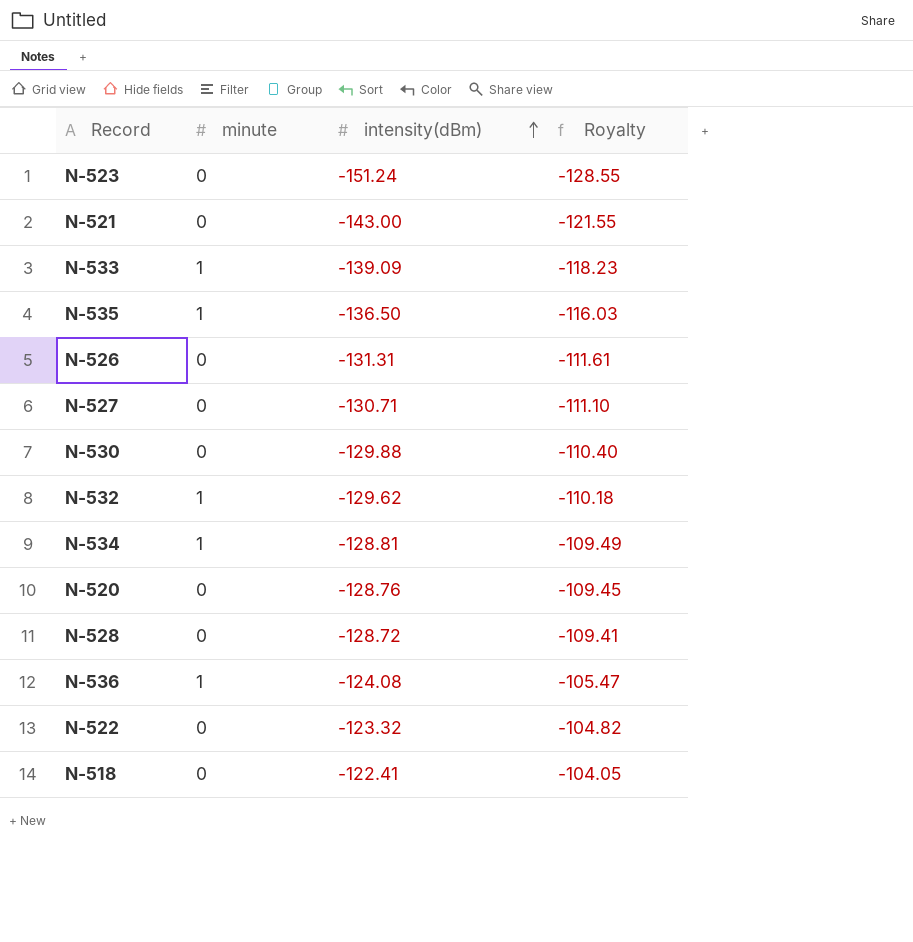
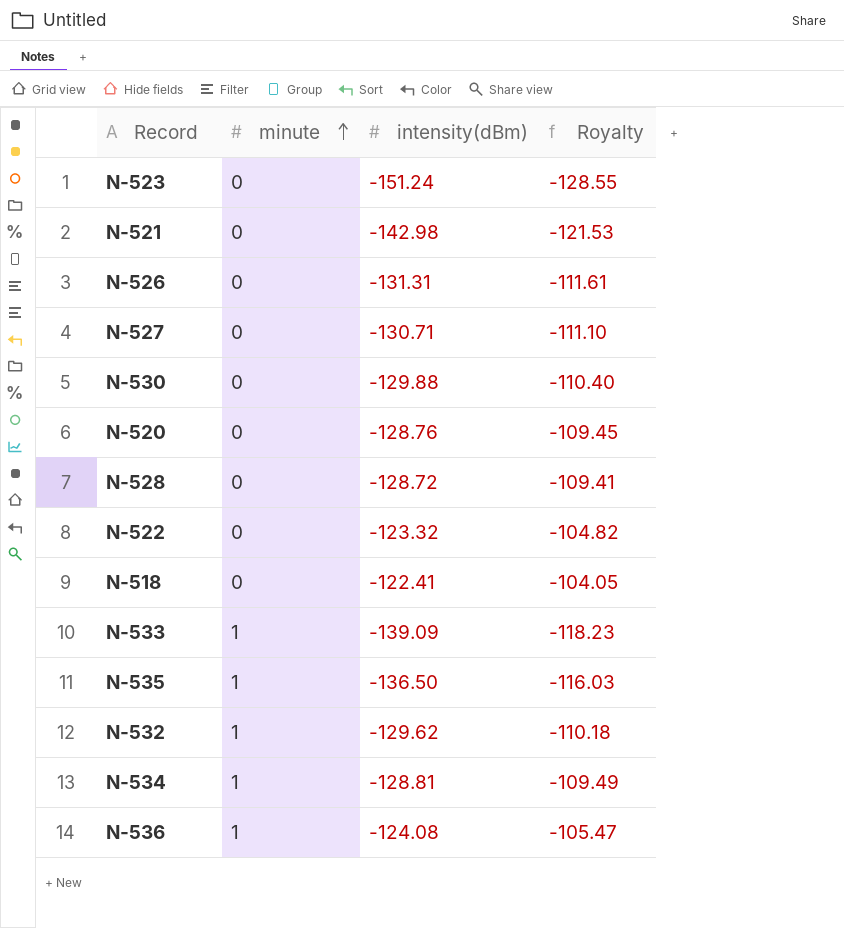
row order: intensity(dBm) ascending -> minute ascending
N-521 | intensity(dBm): -143.00 -> -142.98
N-521 | Royalty: -121.55 -> -121.53

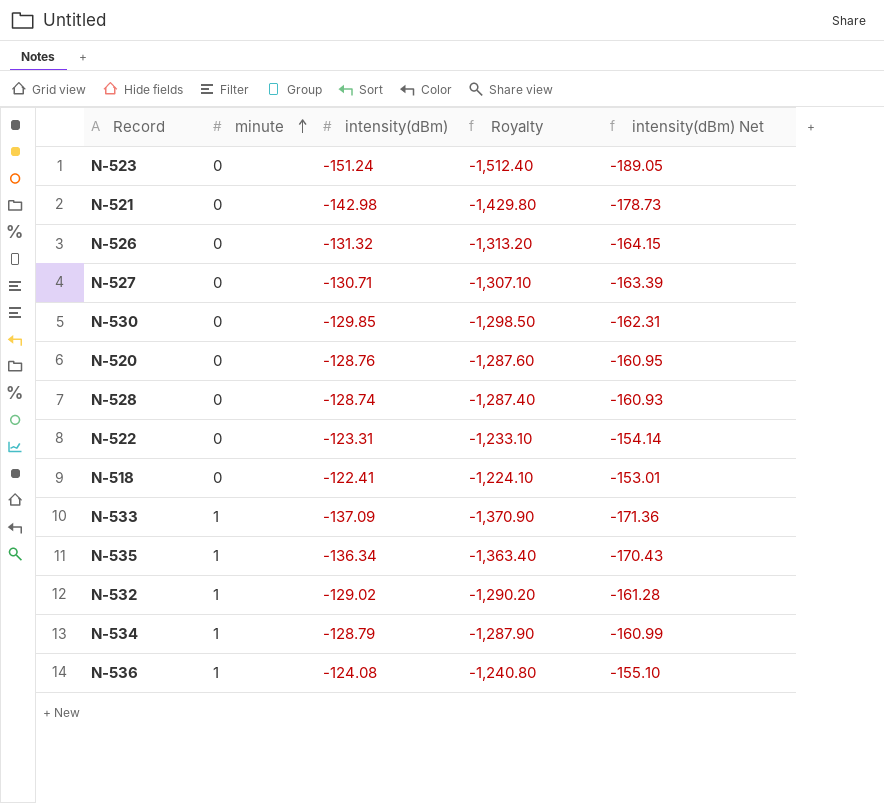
column Royalty | formula: [intensity(dBm)] * 0.85 -> [intensity(dBm)] * 10
column intensity(dBm) Net | formula: none -> [intensity(dBm)] * 1.25
N-526 | intensity(dBm): -131.31 -> -131.32
N-530 | intensity(dBm): -129.88 -> -129.85
N-528 | intensity(dBm): -128.72 -> -128.74
N-522 | intensity(dBm): -123.32 -> -123.31
N-533 | intensity(dBm): -139.09 -> -137.09
N-535 | intensity(dBm): -136.50 -> -136.34
N-532 | intensity(dBm): -129.62 -> -129.02
N-534 | intensity(dBm): -128.81 -> -128.79

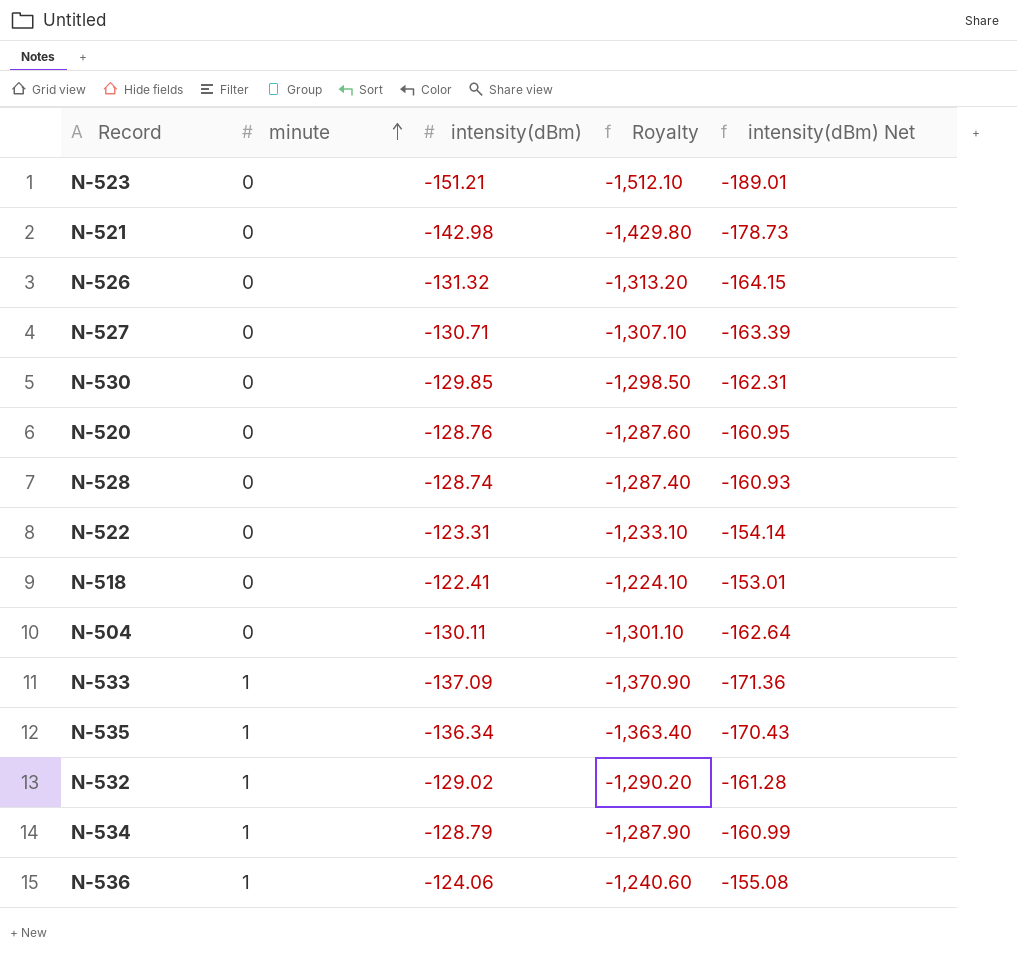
N-523 | intensity(dBm): -151.24 -> -151.21
N-523 | Royalty: -1,512.40 -> -1,512.10
N-523 | intensity(dBm) Net: -189.05 -> -189.01
row N-504: none -> 0 | -130.11 | -1,301.10 | -162.64
N-536 | intensity(dBm): -124.08 -> -124.06
N-536 | Royalty: -1,240.80 -> -1,240.60
N-536 | intensity(dBm) Net: -155.10 -> -155.08

